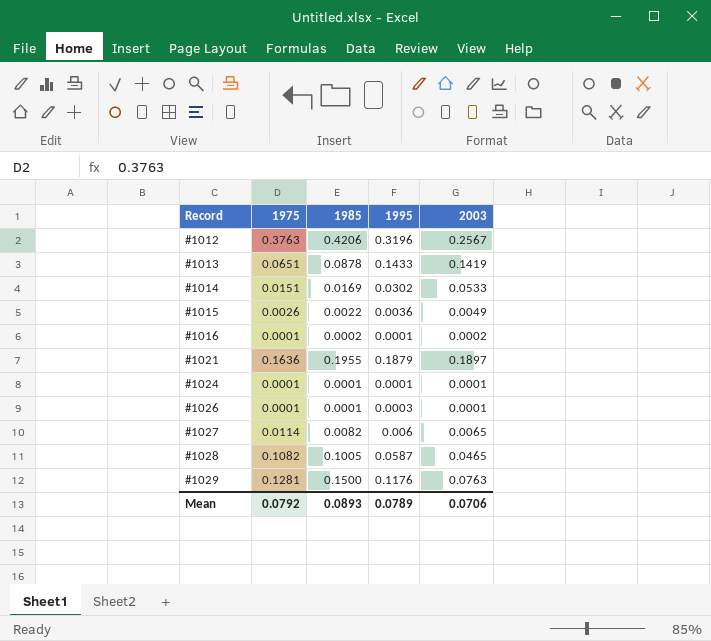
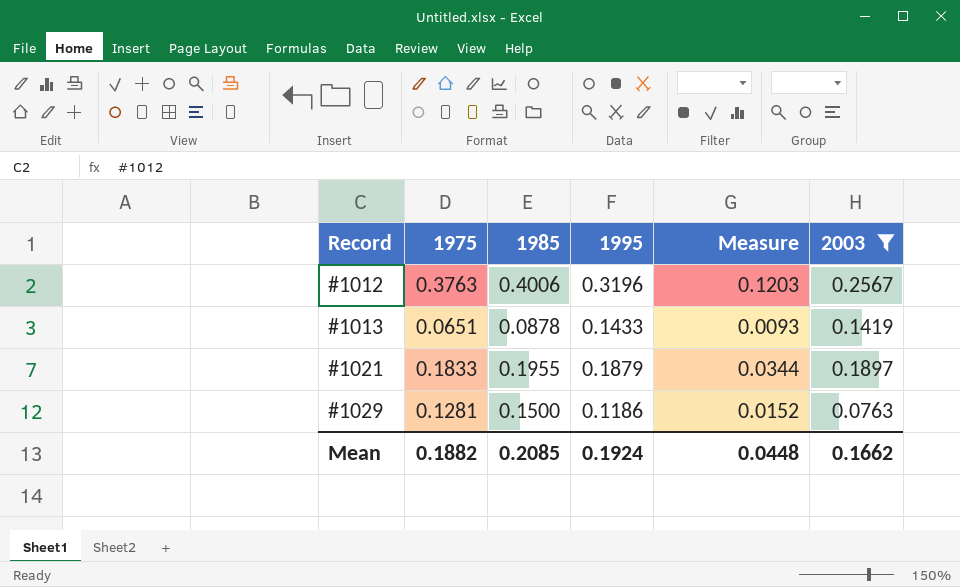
filter: none -> 2003 >= 0.0763
column Measure | formula: none -> [1975] * [1995]
#1012 | 1985: 0.4206 -> 0.4006
#1021 | 1975: 0.1636 -> 0.1833
#1029 | 1995: 0.1176 -> 0.1186
Mean | 1975: 0.0792 -> 0.1882
Mean | 1985: 0.0893 -> 0.2085
Mean | 1995: 0.0789 -> 0.1924
Mean | 2003: 0.0706 -> 0.1662

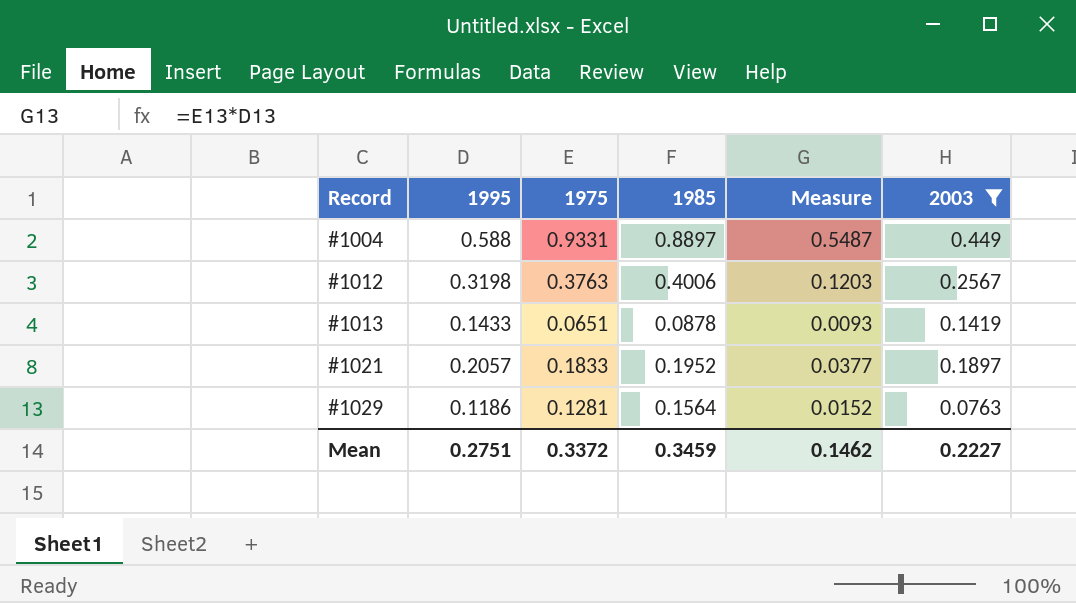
column 1995 | position: 4 -> 2
row #1004: none -> 0.588 | 0.9331 | 0.8897 | 0.5487 | 0.449
#1012 | 1995: 0.3196 -> 0.3198
#1021 | 1995: 0.1879 -> 0.2057
#1021 | 1985: 0.1955 -> 0.1952
#1021 | Measure: 0.0344 -> 0.0377
#1029 | 1985: 0.1500 -> 0.1564
Mean | 1995: 0.1924 -> 0.2751
Mean | 1975: 0.1882 -> 0.3372
Mean | 1985: 0.2085 -> 0.3459
Mean | Measure: 0.0448 -> 0.1462
Mean | 2003: 0.1662 -> 0.2227

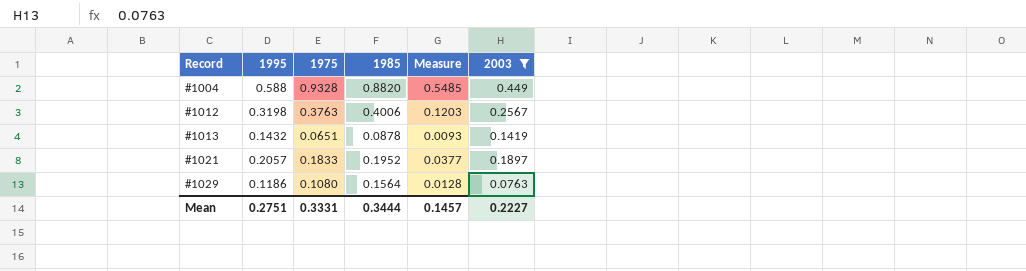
#1004 | 1975: 0.9331 -> 0.9328
#1004 | 1985: 0.8897 -> 0.8820
#1004 | Measure: 0.5487 -> 0.5485
#1013 | 1995: 0.1433 -> 0.1432
#1029 | 1975: 0.1281 -> 0.1080
#1029 | Measure: 0.0152 -> 0.0128
Mean | 1975: 0.3372 -> 0.3331
Mean | 1985: 0.3459 -> 0.3444
Mean | Measure: 0.1462 -> 0.1457

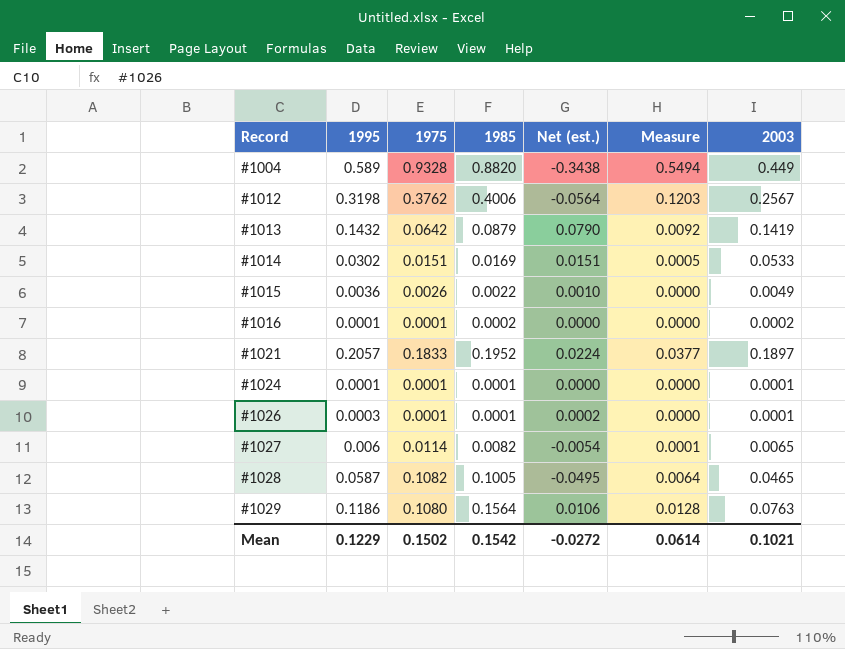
filter: 2003 >= 0.0763 -> none
column Net (est.) | formula: none -> [1995] - [1975]
#1004 | 1995: 0.588 -> 0.589
#1004 | Measure: 0.5485 -> 0.5494
#1012 | 1975: 0.3763 -> 0.3762
#1013 | 1975: 0.0651 -> 0.0642
#1013 | 1985: 0.0878 -> 0.0879
#1013 | Measure: 0.0093 -> 0.0092
Mean | 1995: 0.2751 -> 0.1229
Mean | 1975: 0.3331 -> 0.1502
Mean | 1985: 0.3444 -> 0.1542
Mean | Measure: 0.1457 -> 0.0614
Mean | 2003: 0.2227 -> 0.1021

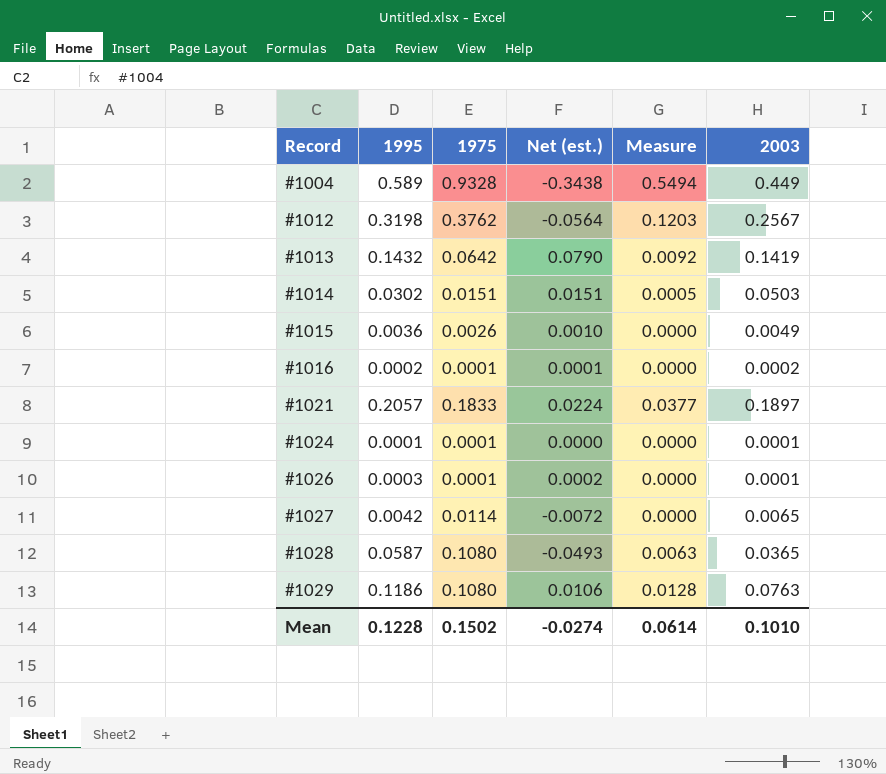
column 1985 | position: 4 -> none
#1014 | 2003: 0.0533 -> 0.0503
#1016 | 1995: 0.0001 -> 0.0002
#1016 | Net (est.): 0.0000 -> 0.0001
#1027 | 1995: 0.006 -> 0.0042
#1027 | Net (est.): -0.0054 -> -0.0072
#1027 | Measure: 0.0001 -> 0.0000
#1028 | 1975: 0.1082 -> 0.1080
#1028 | Net (est.): -0.0495 -> -0.0493
#1028 | Measure: 0.0064 -> 0.0063
#1028 | 2003: 0.0465 -> 0.0365
Mean | 1995: 0.1229 -> 0.1228
Mean | Net (est.): -0.0272 -> -0.0274
Mean | 2003: 0.1021 -> 0.1010

